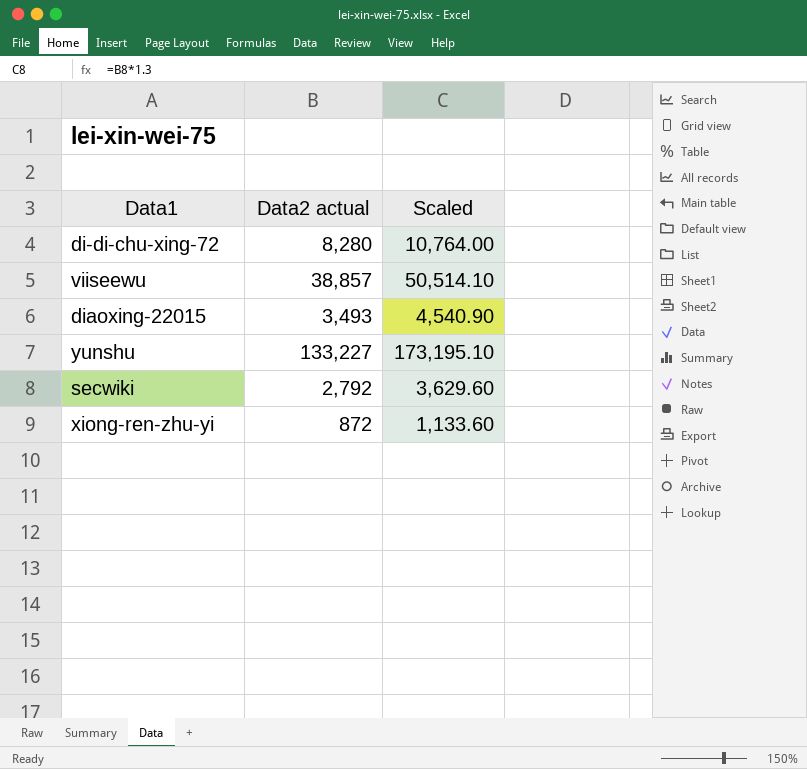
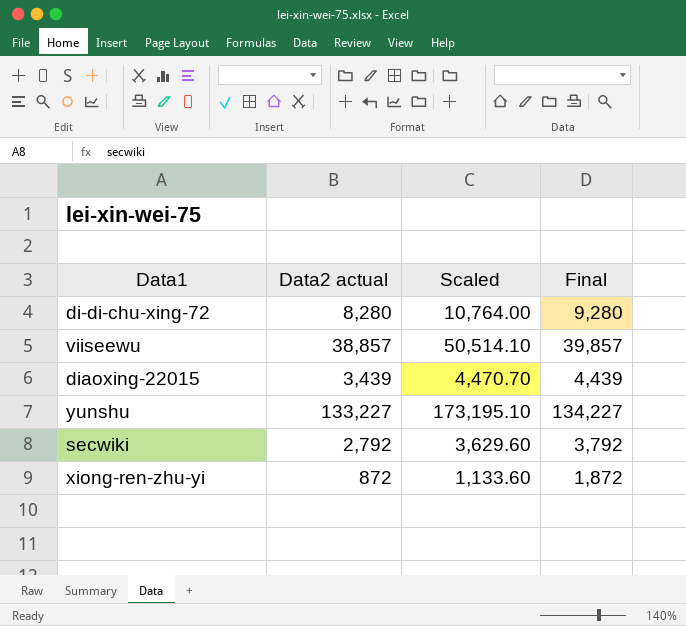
column Final | formula: none -> [Data2 actual] + 1000
diaoxing-22015 | Data2 actual: 3,493 -> 3,439
diaoxing-22015 | Scaled: 4,540.90 -> 4,470.70

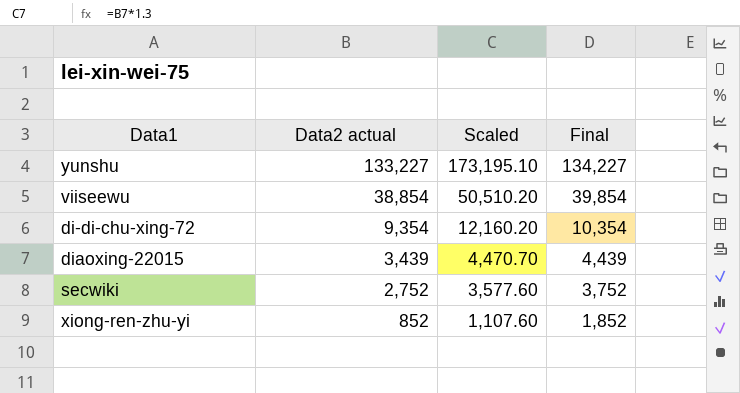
row order: none -> Data2 actual descending
viiseewu | Data2 actual: 38,857 -> 38,854
viiseewu | Scaled: 50,514.10 -> 50,510.20
viiseewu | Final: 39,857 -> 39,854
di-di-chu-xing-72 | Data2 actual: 8,280 -> 9,354
di-di-chu-xing-72 | Scaled: 10,764.00 -> 12,160.20
di-di-chu-xing-72 | Final: 9,280 -> 10,354
secwiki | Data2 actual: 2,792 -> 2,752
secwiki | Scaled: 3,629.60 -> 3,577.60
secwiki | Final: 3,792 -> 3,752
xiong-ren-zhu-yi | Data2 actual: 872 -> 852
xiong-ren-zhu-yi | Scaled: 1,133.60 -> 1,107.60
xiong-ren-zhu-yi | Final: 1,872 -> 1,852

